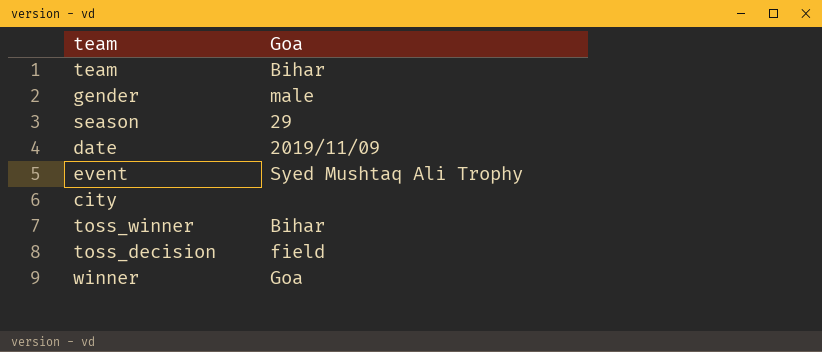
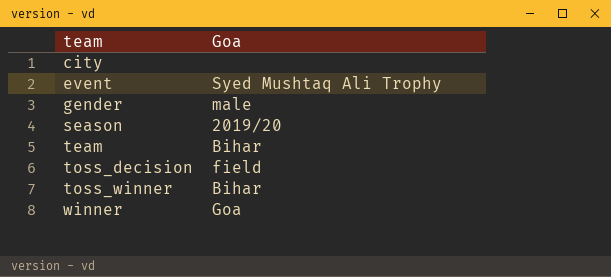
row order: none -> team ascending
row date: 2019/11/09 -> none
season | Goa: 29 -> 2019/20

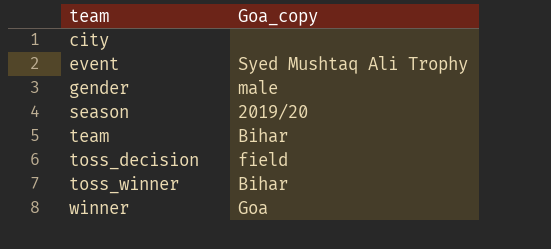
column name: Goa -> Goa_copy

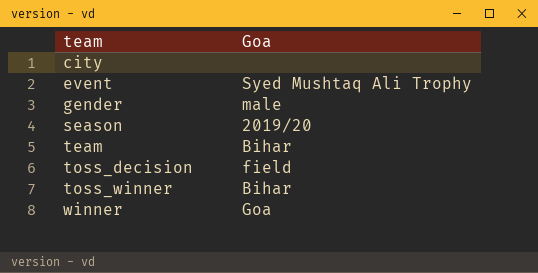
column name: Goa_copy -> Goa

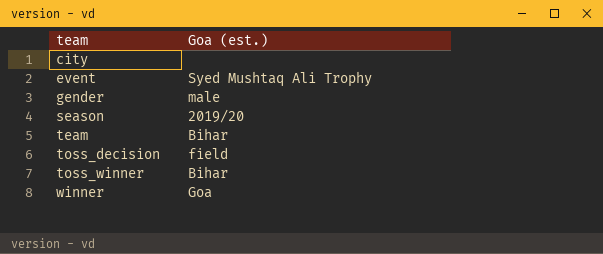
column name: Goa -> Goa (est.)

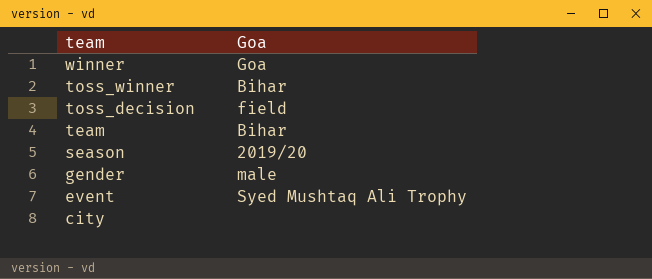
row order: team ascending -> team descending
column name: Goa (est.) -> Goa

